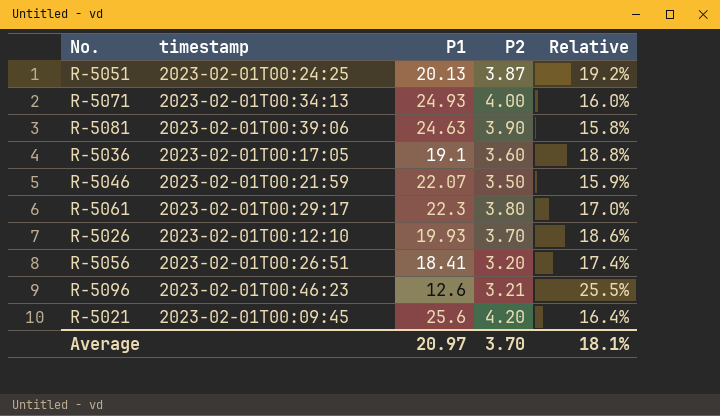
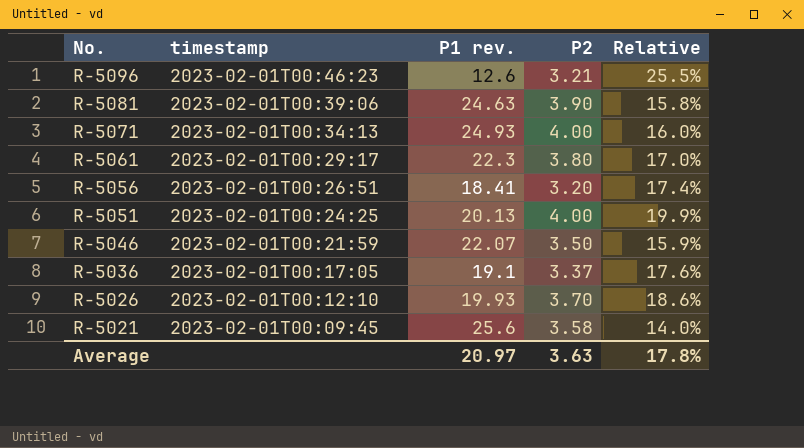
row order: none -> No. descending
column name: P1 -> P1 rev.
R-5051 | P2: 3.87 -> 4.00
R-5051 | Relative: 19.2% -> 19.9%
R-5036 | P2: 3.60 -> 3.37
R-5036 | Relative: 18.8% -> 17.6%
R-5021 | P2: 4.20 -> 3.58
R-5021 | Relative: 16.4% -> 14.0%
Average | P2: 3.70 -> 3.63
Average | Relative: 18.1% -> 17.8%

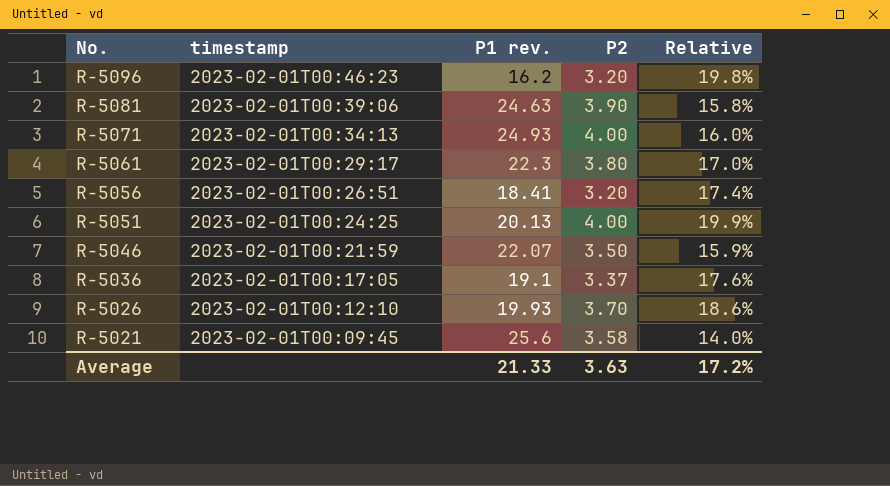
R-5096 | P1 rev.: 12.6 -> 16.2
R-5096 | P2: 3.21 -> 3.20
R-5096 | Relative: 25.5% -> 19.8%
Average | P1 rev.: 20.97 -> 21.33
Average | Relative: 17.8% -> 17.2%

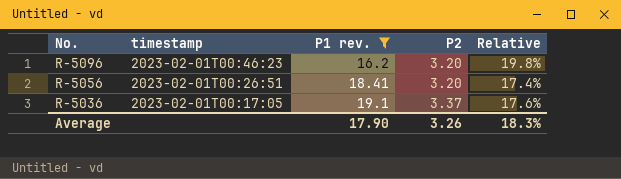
filter: none -> P1 rev. <= 19.1
Average | P1 rev.: 21.33 -> 17.90
Average | P2: 3.63 -> 3.26
Average | Relative: 17.2% -> 18.3%

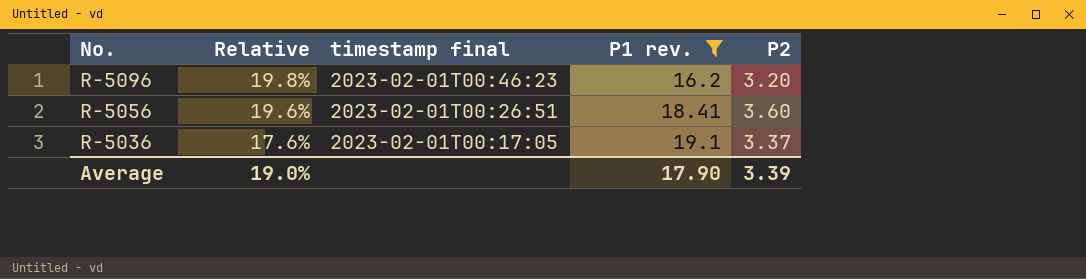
column Relative | position: 5 -> 2
column name: timestamp -> timestamp final
R-5056 | Relative: 17.4% -> 19.6%
R-5056 | P2: 3.20 -> 3.60
Average | Relative: 18.3% -> 19.0%
Average | P2: 3.26 -> 3.39

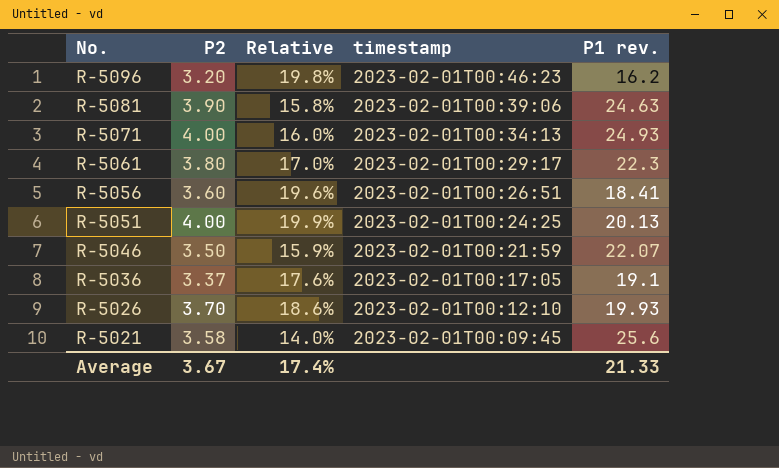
filter: P1 rev. <= 19.1 -> none
column P2 | position: 5 -> 2
column name: timestamp final -> timestamp
Average | P2: 3.39 -> 3.67
Average | Relative: 19.0% -> 17.4%
Average | P1 rev.: 17.90 -> 21.33

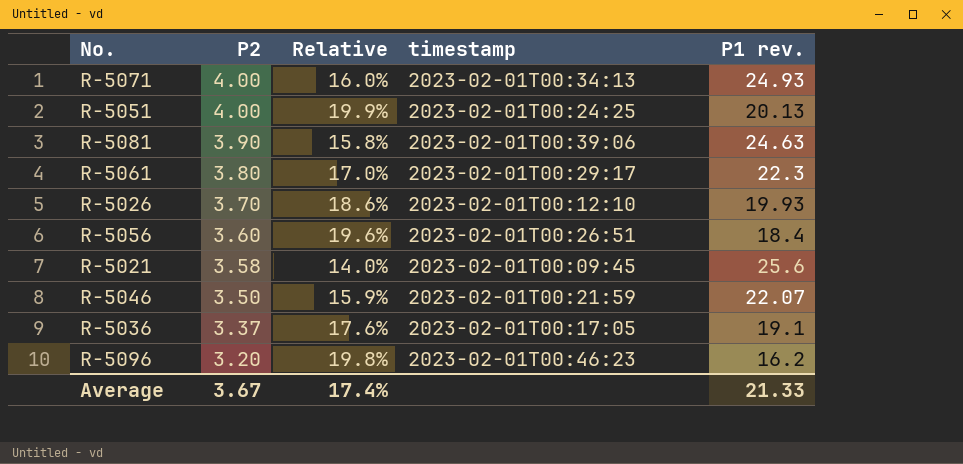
row order: No. descending -> P2 descending
R-5056 | P1 rev.: 18.41 -> 18.4

